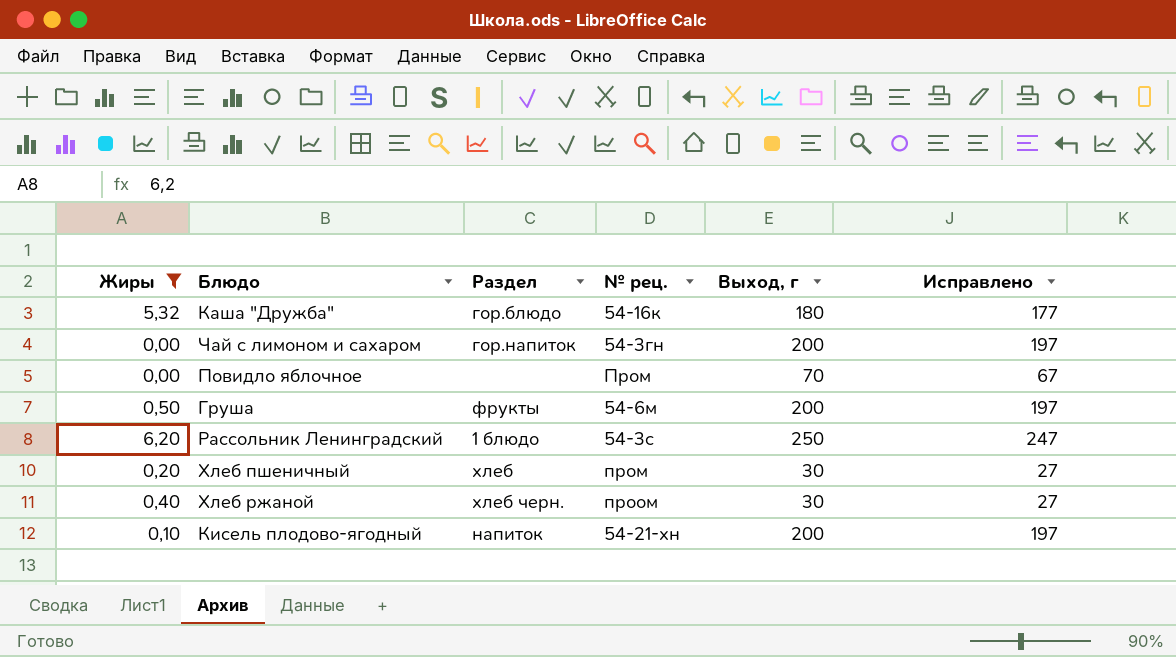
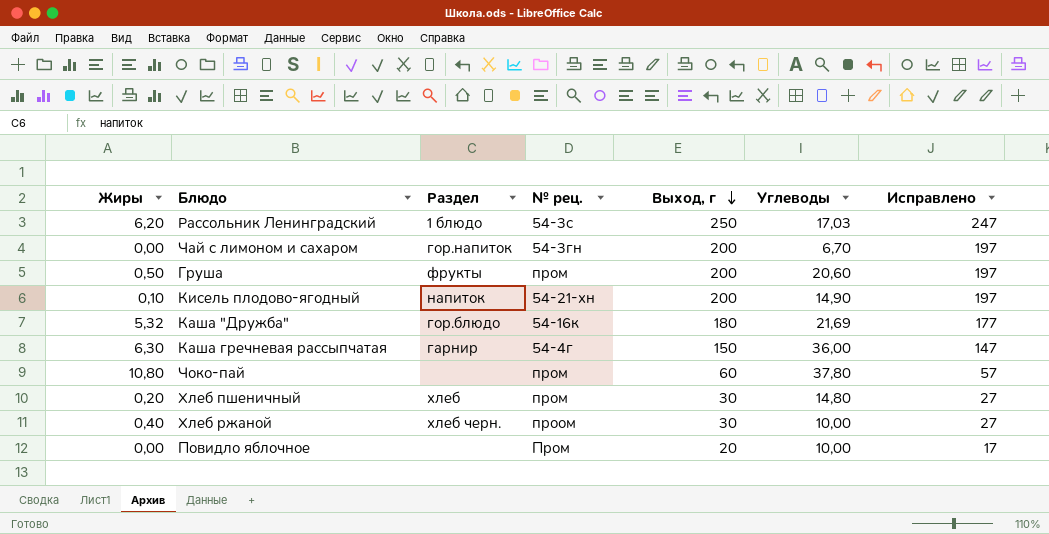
filter: Жиры <= 6,20 -> none
row order: none -> Выход, г descending
column Углеводы | position: none -> 6
Груша | № рец.: 54-6м -> пром
Повидло яблочное | Выход, г: 70 -> 20
Повидло яблочное | Исправлено: 67 -> 17

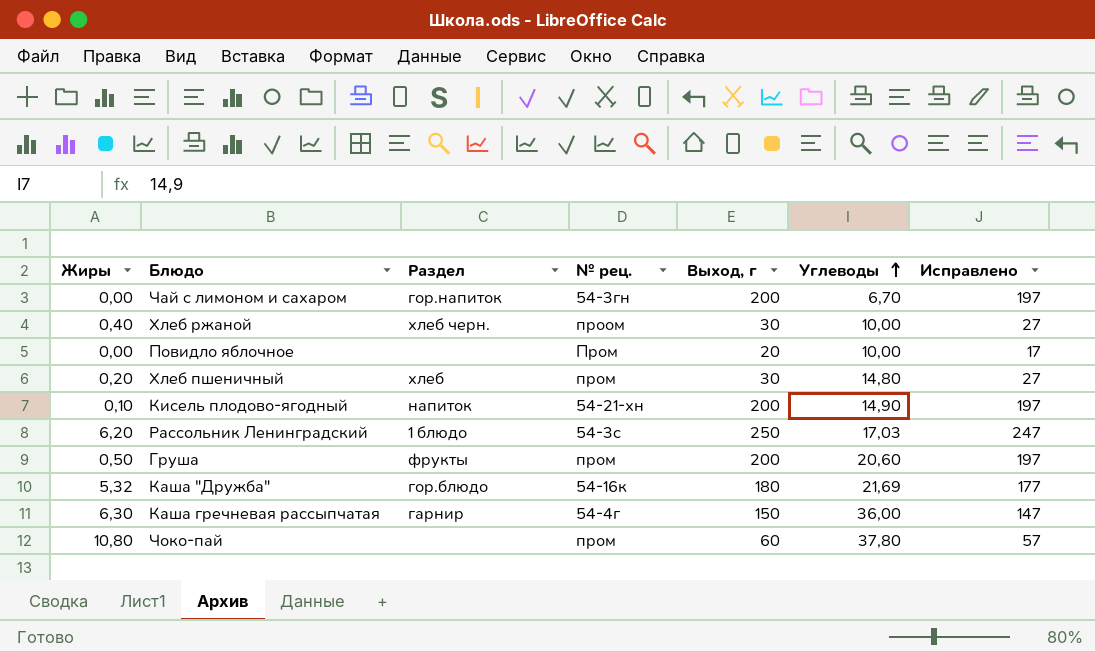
row order: Выход, г descending -> Углеводы ascending

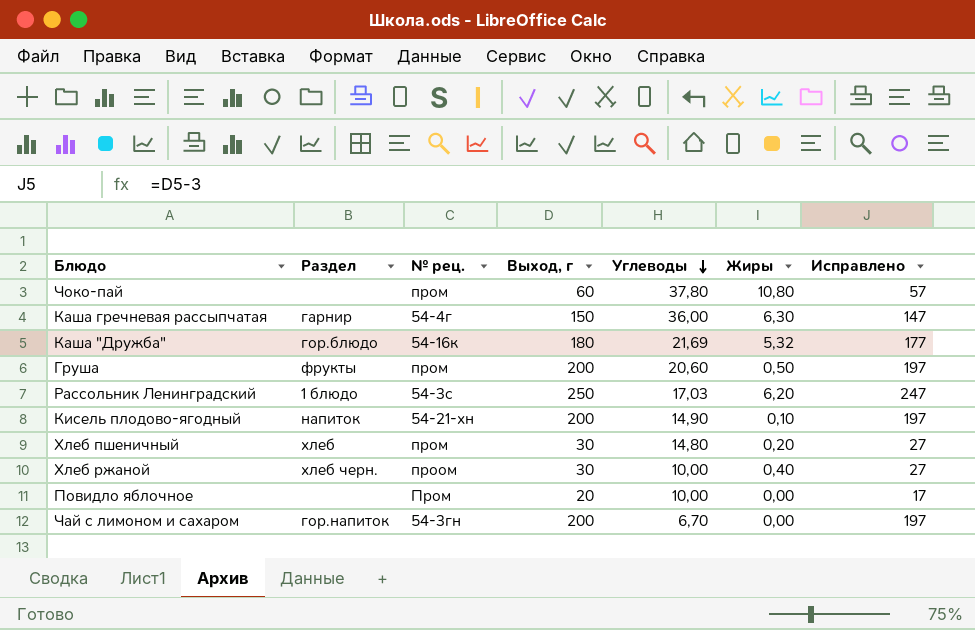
row order: Углеводы ascending -> Углеводы descending
column Жиры | position: 1 -> 6

